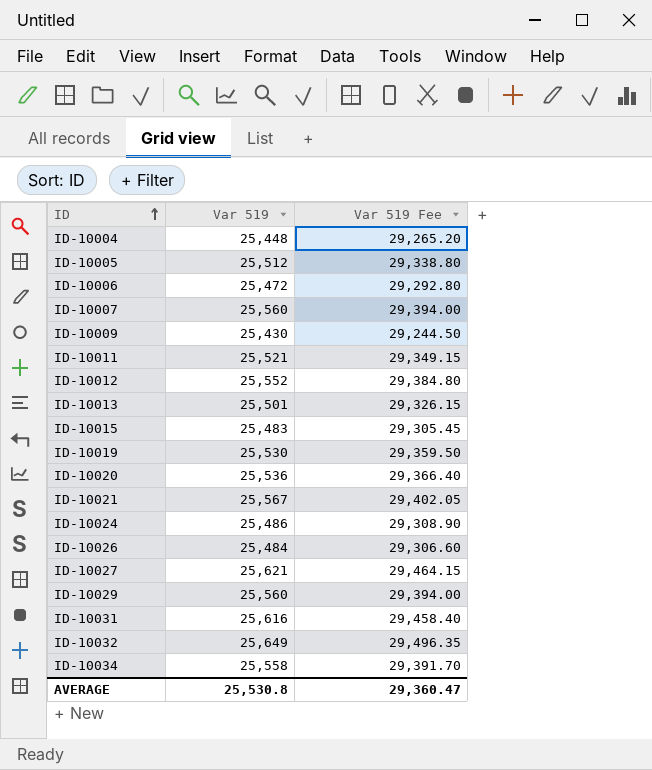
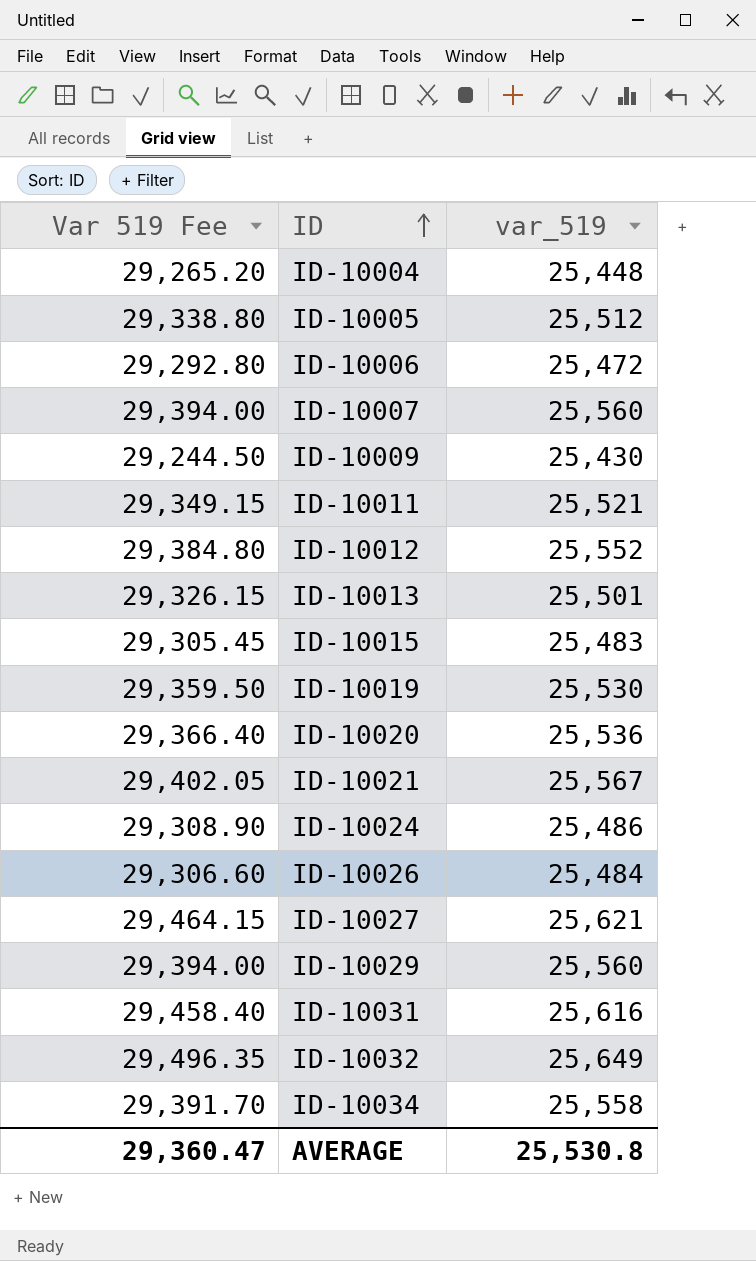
column Var 519 Fee | position: 3 -> 1
column name: Var 519 -> var_519

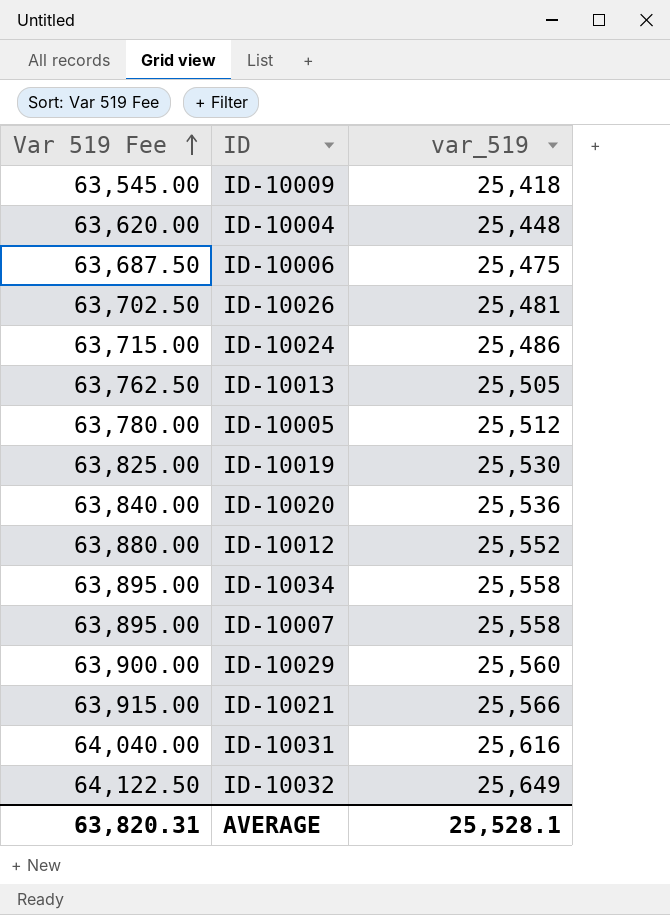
row order: ID ascending -> Var 519 Fee ascending
column Var 519 Fee | formula: [var_519] * 1.15 -> [var_519] * 2.5
row ID-10011: 29,349.15 | 25,521 -> none
row ID-10015: 29,305.45 | 25,483 -> none
row ID-10027: 29,464.15 | 25,621 -> none
ID-10009 | var_519: 25,430 -> 25,418
ID-10006 | var_519: 25,472 -> 25,475
ID-10026 | var_519: 25,484 -> 25,481
ID-10013 | var_519: 25,501 -> 25,505
ID-10007 | var_519: 25,560 -> 25,558
ID-10021 | var_519: 25,567 -> 25,566
AVERAGE | Var 519 Fee: 29,360.47 -> 63,820.31
AVERAGE | var_519: 25,530.8 -> 25,528.1

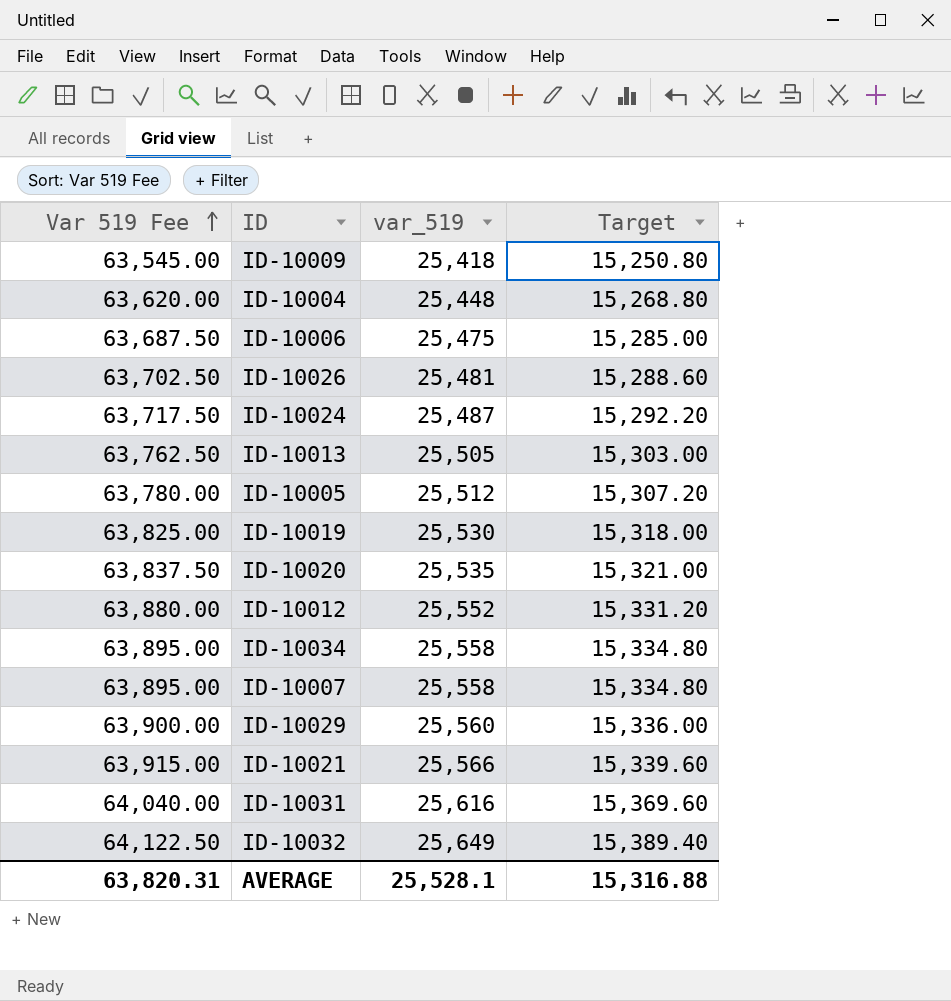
column Target | formula: none -> [var_519] * 0.6
ID-10024 | Var 519 Fee: 63,715.00 -> 63,717.50
ID-10024 | var_519: 25,486 -> 25,487
ID-10020 | Var 519 Fee: 63,840.00 -> 63,837.50
ID-10020 | var_519: 25,536 -> 25,535

